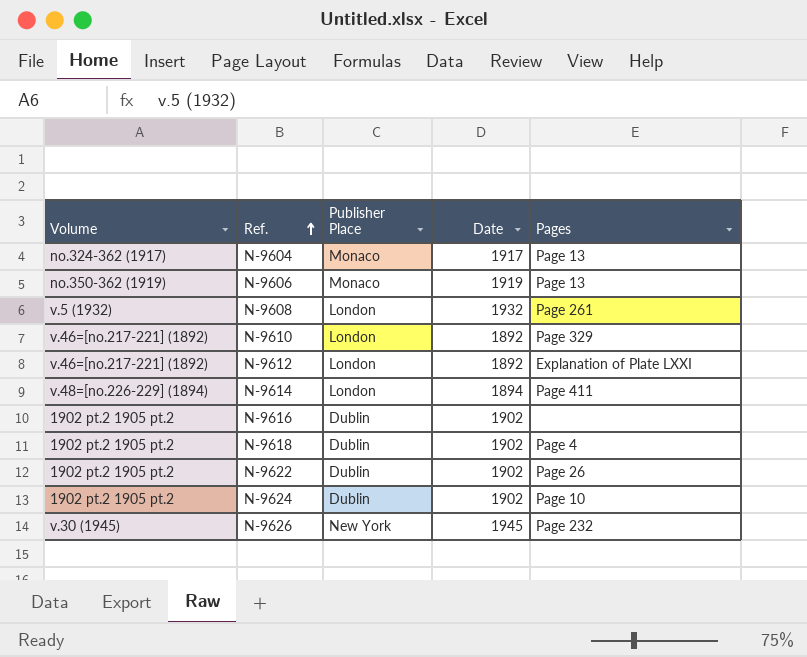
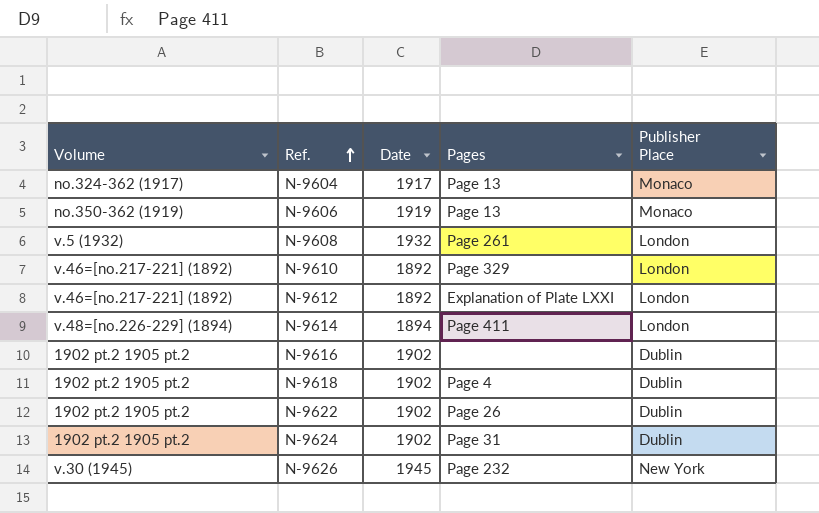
column Publisher Place | position: 3 -> 5
N-9624 | Pages: Page 10 -> Page 31

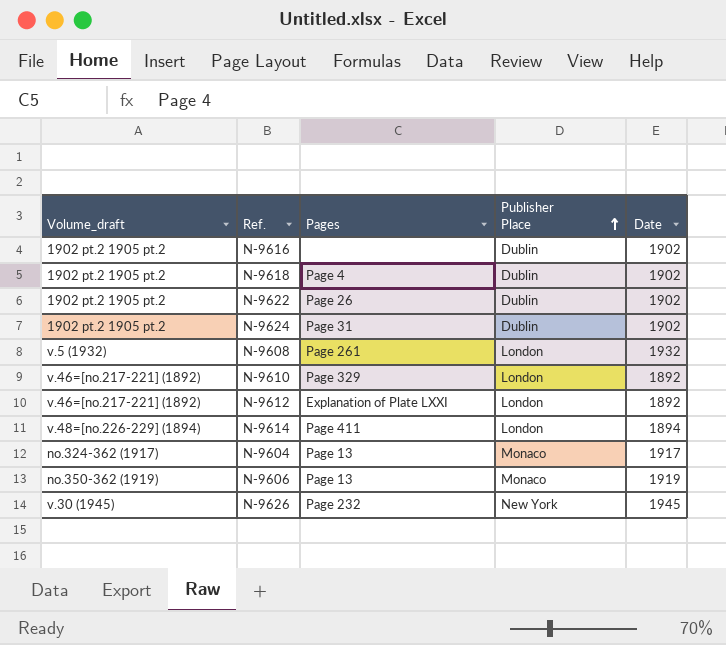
row order: Ref. ascending -> Publisher Place ascending
column name: Volume -> Volume_draft
column Date | position: 3 -> 5

